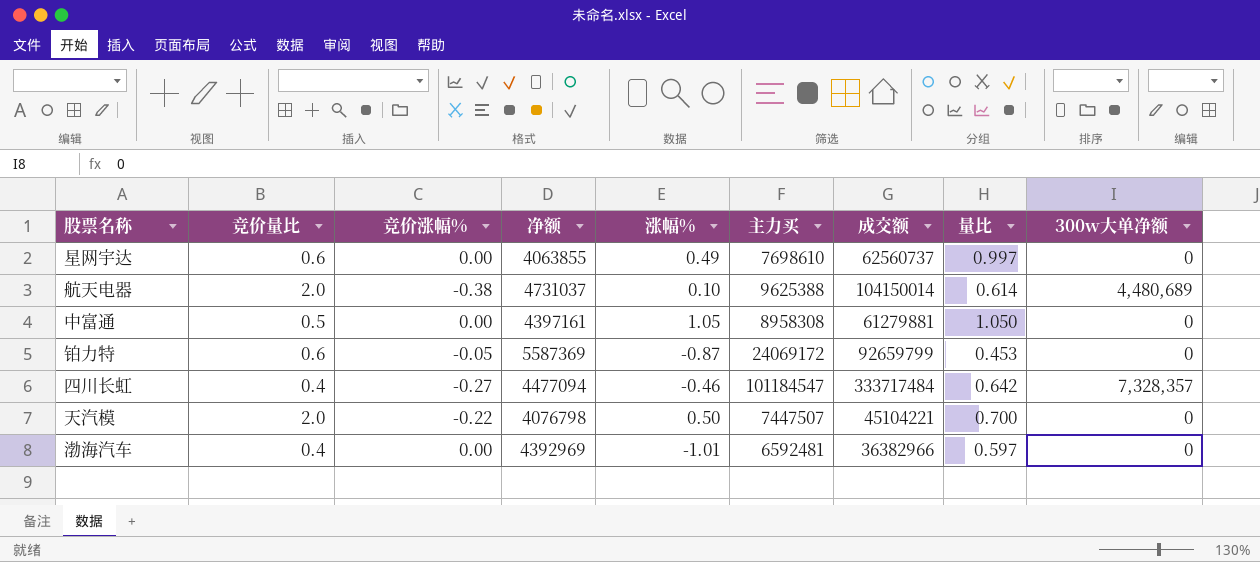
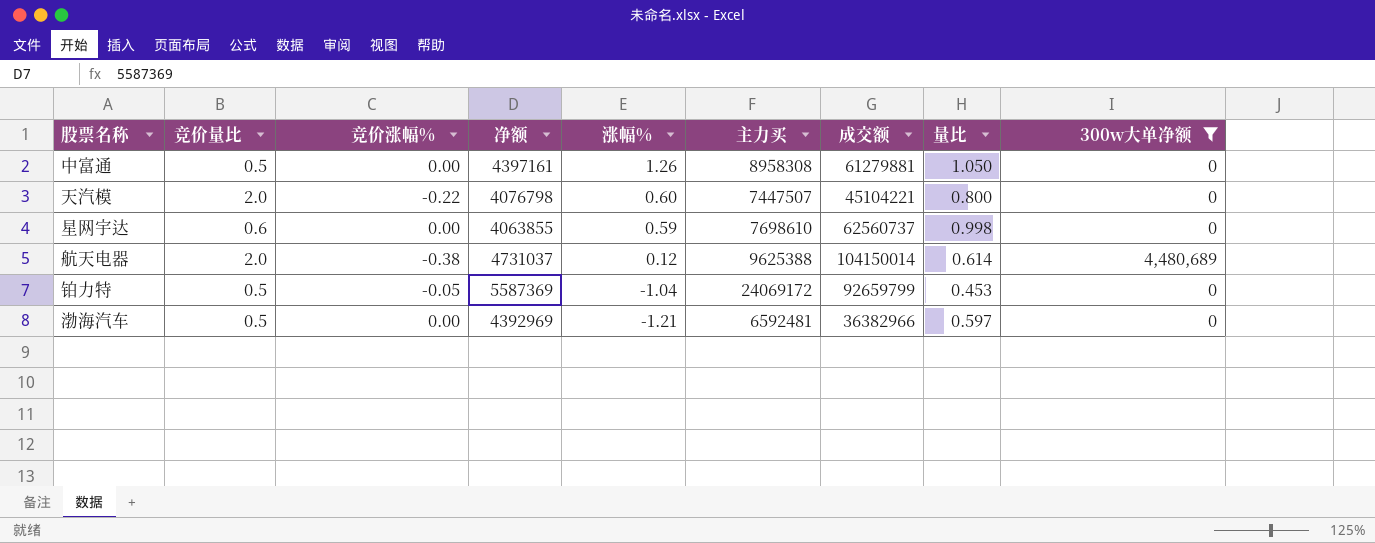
filter: none -> 300w大单净额 != 7,328,357
row order: none -> 涨幅% descending
中富通 | 涨幅%: 1.05 -> 1.26
天汽模 | 涨幅%: 0.50 -> 0.60
天汽模 | 量比: 0.700 -> 0.800
星网宇达 | 涨幅%: 0.49 -> 0.59
星网宇达 | 量比: 0.997 -> 0.998
航天电器 | 涨幅%: 0.10 -> 0.12
铂力特 | 竞价量比: 0.6 -> 0.5
铂力特 | 涨幅%: -0.87 -> -1.04
渤海汽车 | 竞价量比: 0.4 -> 0.5
渤海汽车 | 涨幅%: -1.01 -> -1.21

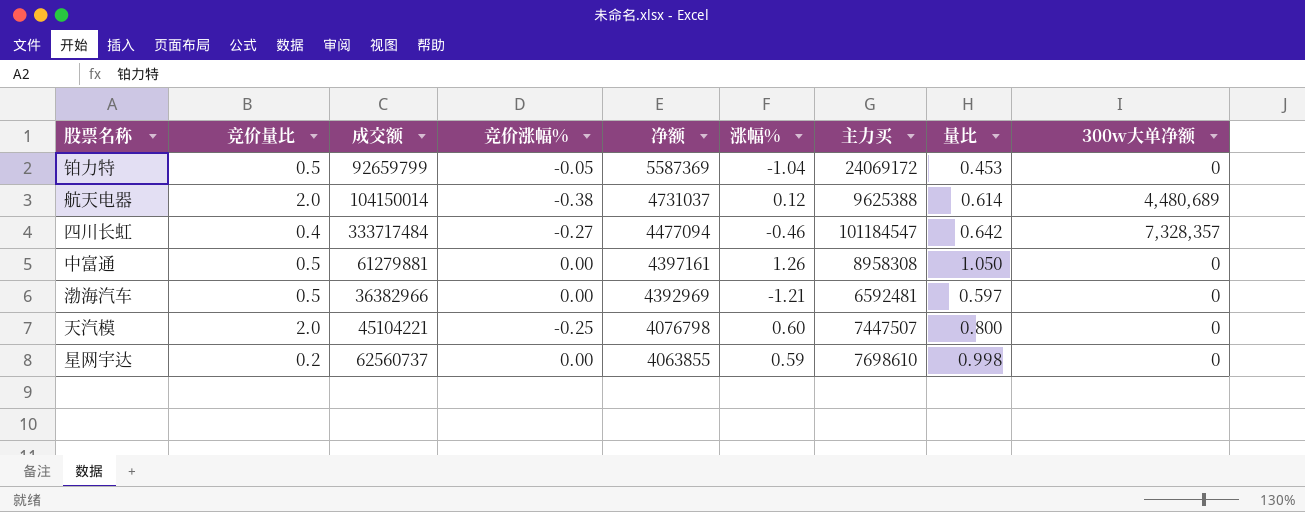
filter: 300w大单净额 != 7,328,357 -> none
row order: 涨幅% descending -> 净额 descending
column 成交额 | position: 7 -> 3
天汽模 | 竞价涨幅%: -0.22 -> -0.25
星网宇达 | 竞价量比: 0.6 -> 0.2

